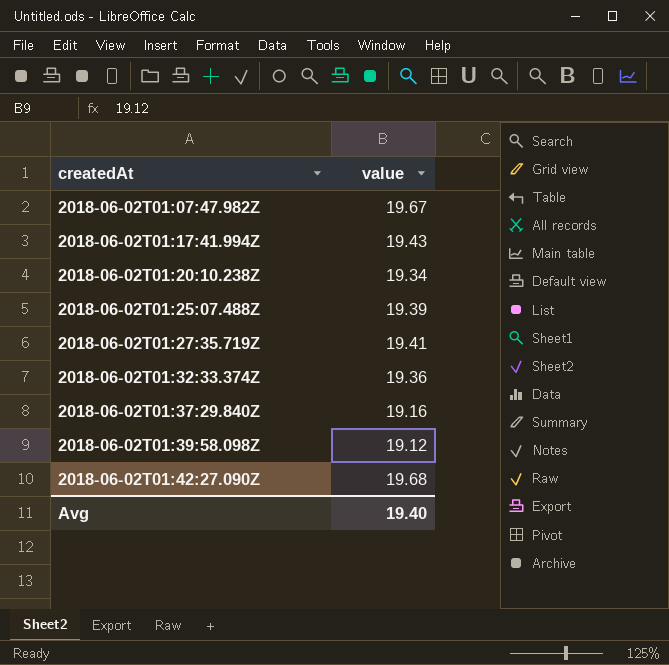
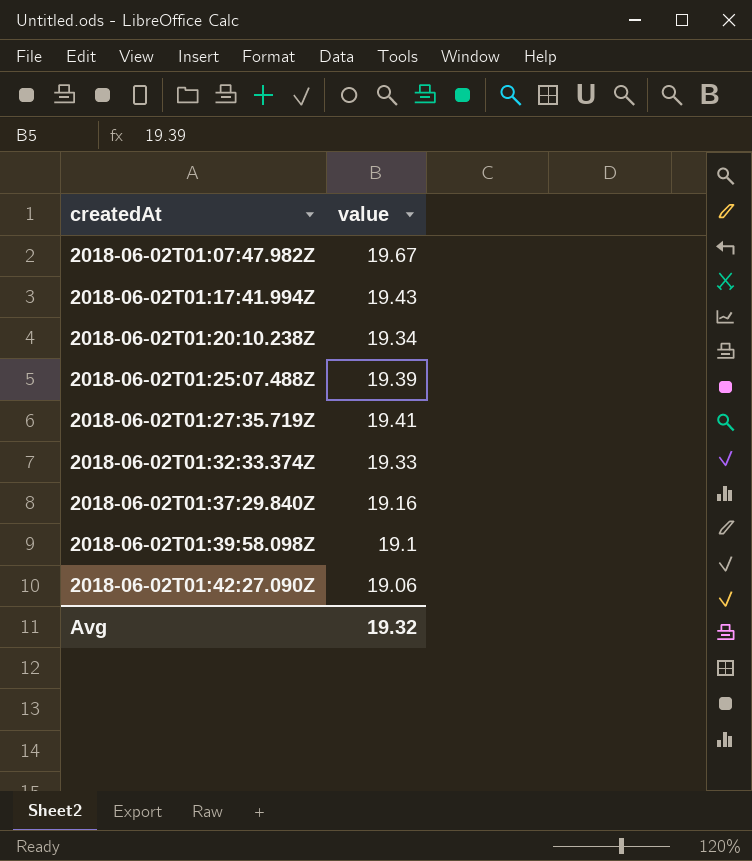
2018-06-02T01:32:33.374Z | value: 19.36 -> 19.33
2018-06-02T01:39:58.098Z | value: 19.12 -> 19.1
2018-06-02T01:42:27.090Z | value: 19.68 -> 19.06
Avg | value: 19.40 -> 19.32

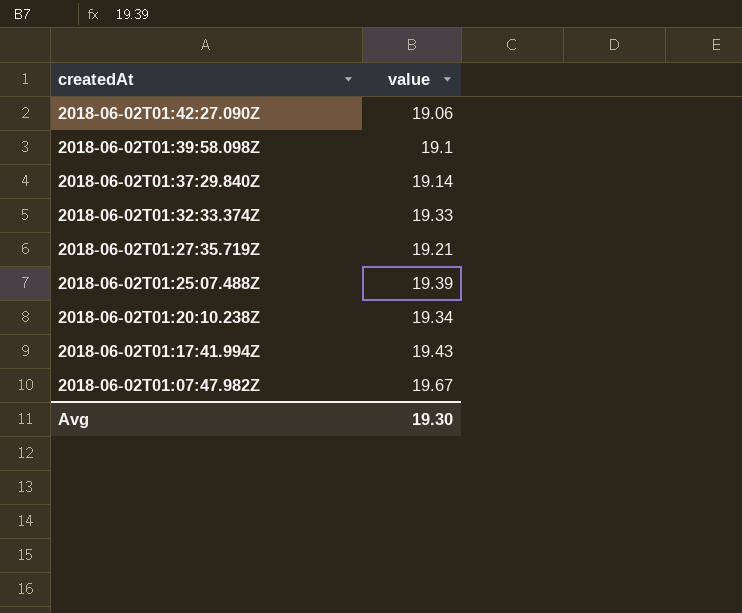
row order: createdAt ascending -> createdAt descending
2018-06-02T01:37:29.840Z | value: 19.16 -> 19.14
2018-06-02T01:27:35.719Z | value: 19.41 -> 19.21
Avg | value: 19.32 -> 19.30

